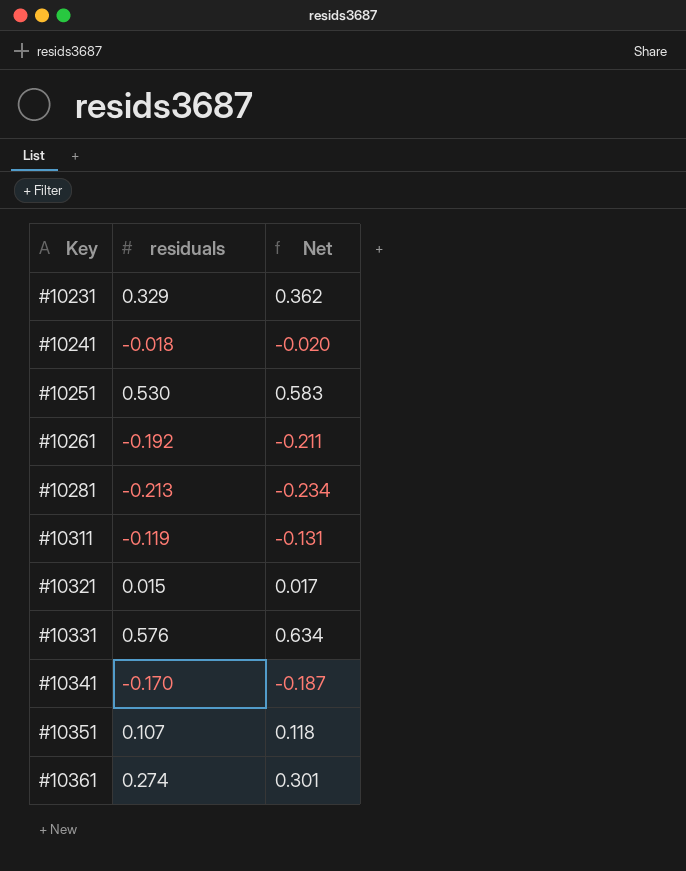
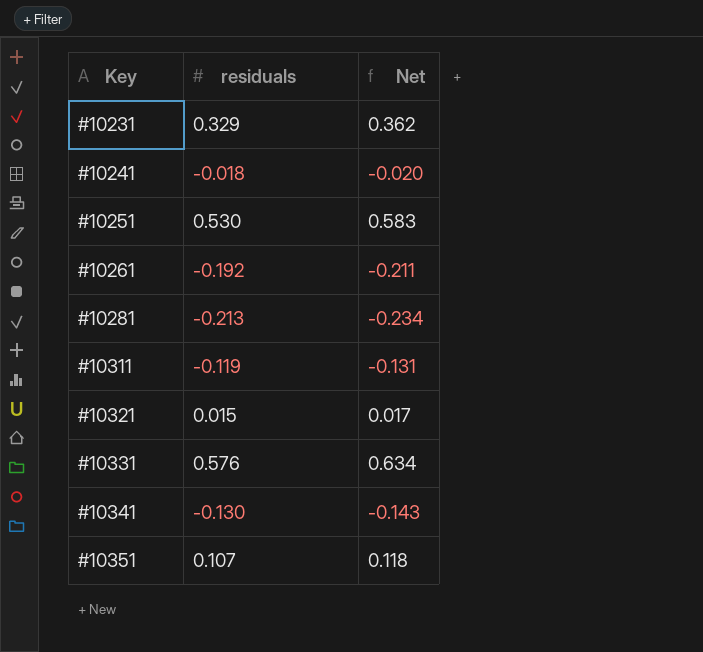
row #10361: 0.274 | 0.301 -> none
#10341 | residuals: -0.170 -> -0.130
#10341 | Net: -0.187 -> -0.143

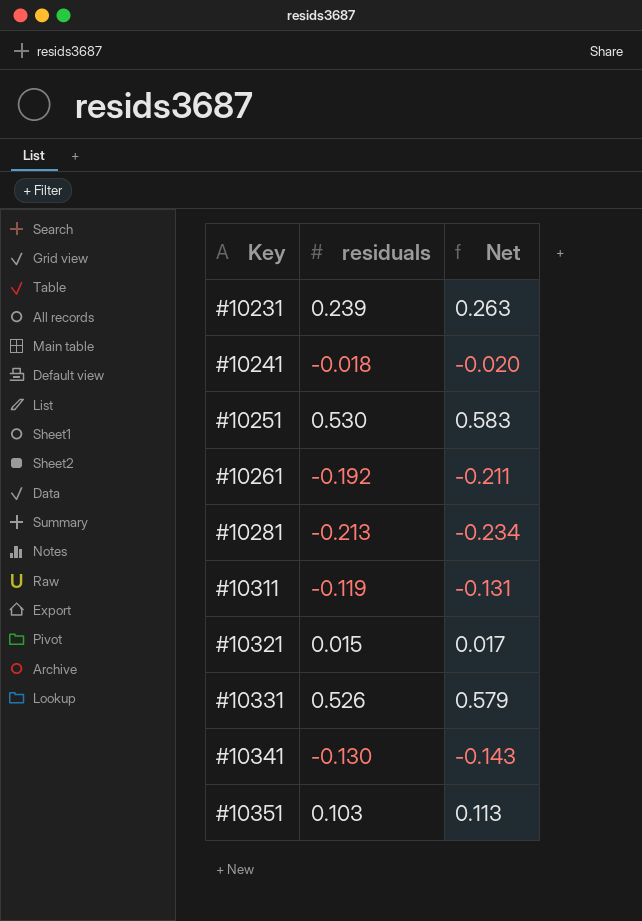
#10231 | residuals: 0.329 -> 0.239
#10231 | Net: 0.362 -> 0.263
#10331 | residuals: 0.576 -> 0.526
#10331 | Net: 0.634 -> 0.579
#10351 | residuals: 0.107 -> 0.103
#10351 | Net: 0.118 -> 0.113

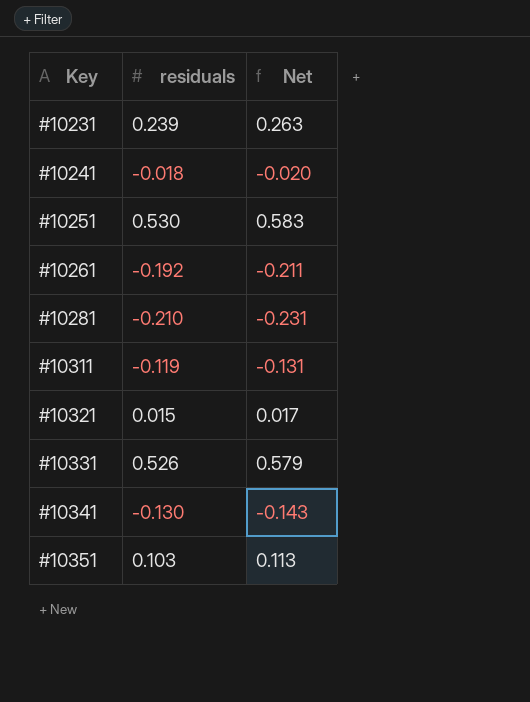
#10281 | residuals: -0.213 -> -0.210
#10281 | Net: -0.234 -> -0.231

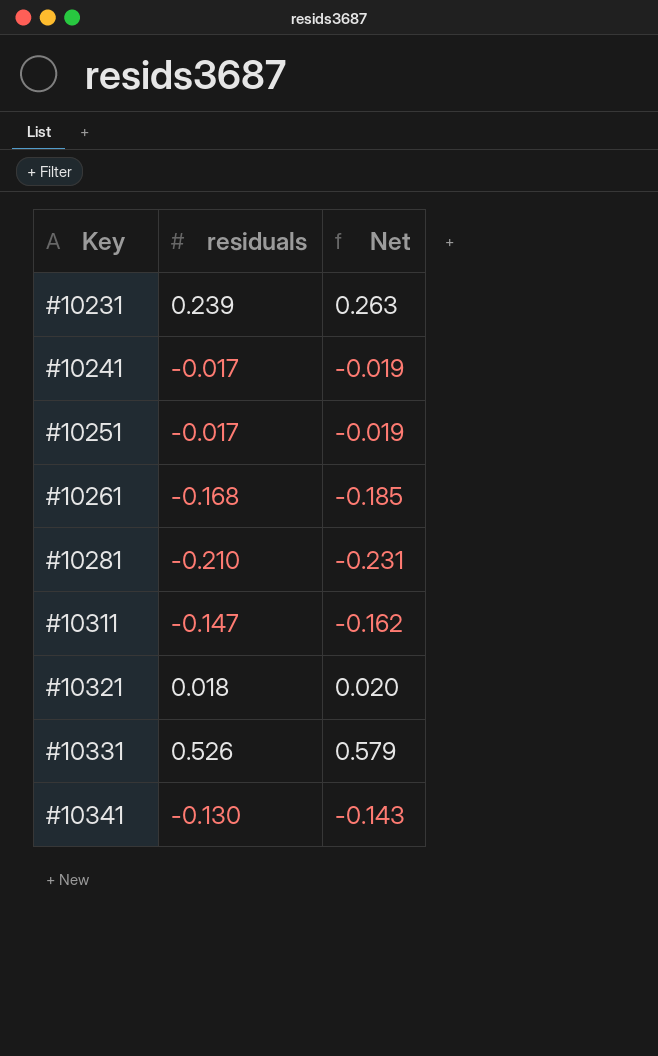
row #10351: 0.103 | 0.113 -> none
#10241 | residuals: -0.018 -> -0.017
#10241 | Net: -0.020 -> -0.019
#10251 | residuals: 0.530 -> -0.017
#10251 | Net: 0.583 -> -0.019
#10261 | residuals: -0.192 -> -0.168
#10261 | Net: -0.211 -> -0.185
#10311 | residuals: -0.119 -> -0.147
#10311 | Net: -0.131 -> -0.162
#10321 | residuals: 0.015 -> 0.018
#10321 | Net: 0.017 -> 0.020

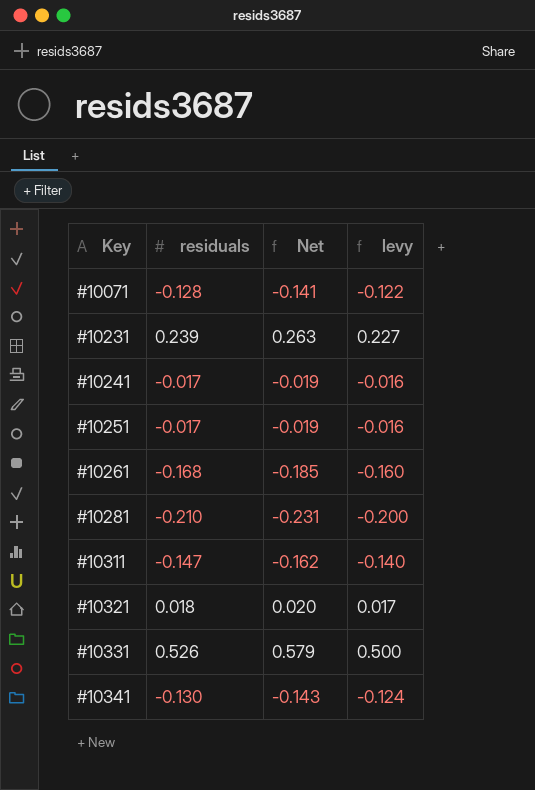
column levy | formula: none -> [residuals] * 0.95
row #10071: none -> -0.128 | -0.141 | -0.122

